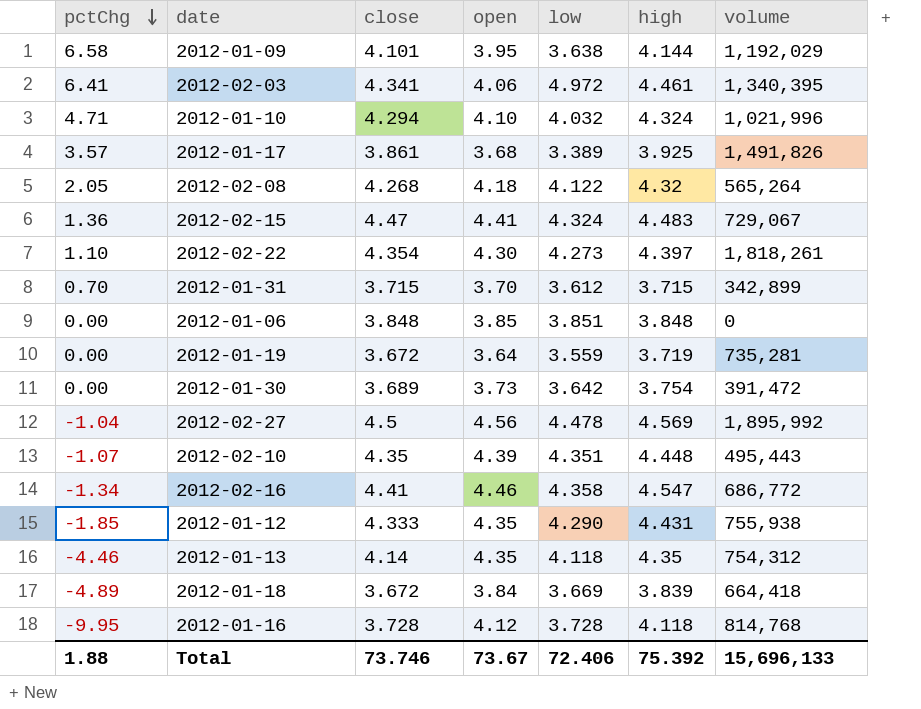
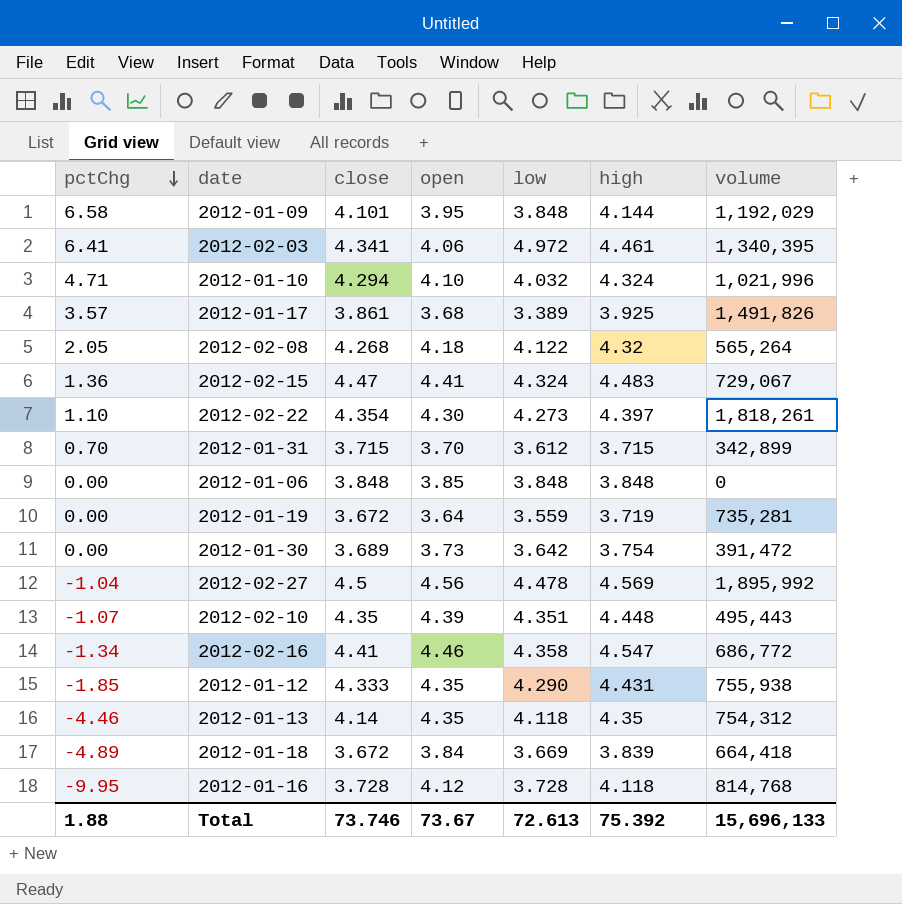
2012-01-09 | low: 3.638 -> 3.848
2012-01-06 | low: 3.851 -> 3.848
Total | low: 72.406 -> 72.613

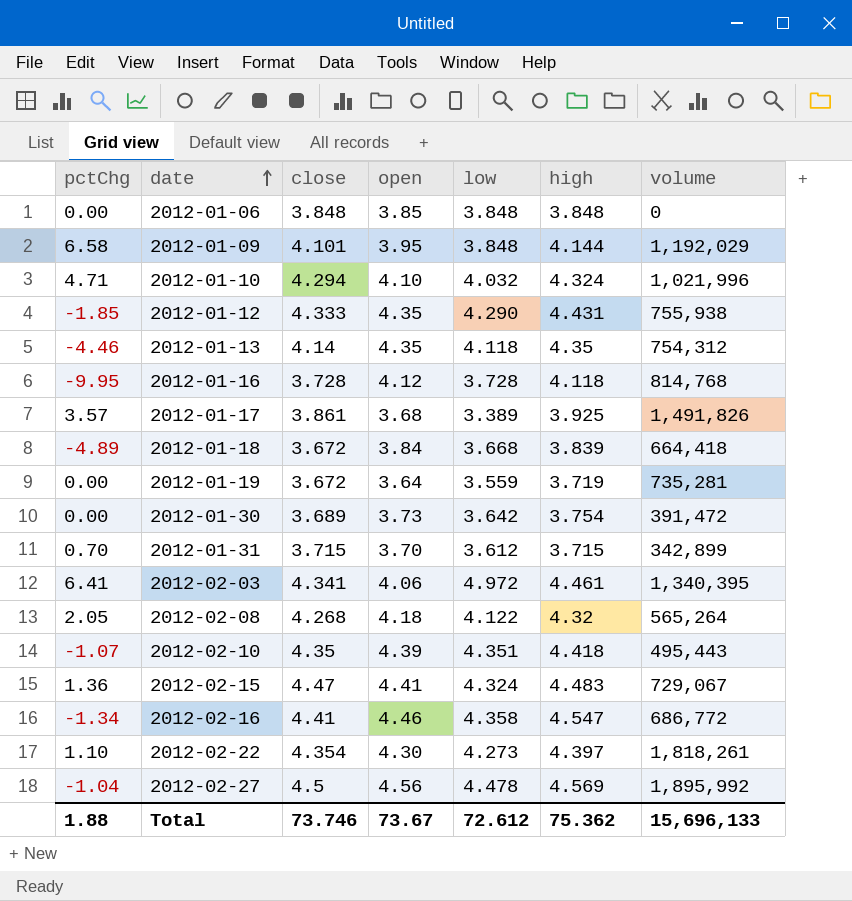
row order: pctChg descending -> date ascending
2012-01-18 | low: 3.669 -> 3.668
2012-02-10 | high: 4.448 -> 4.418
Total | low: 72.613 -> 72.612
Total | high: 75.392 -> 75.362

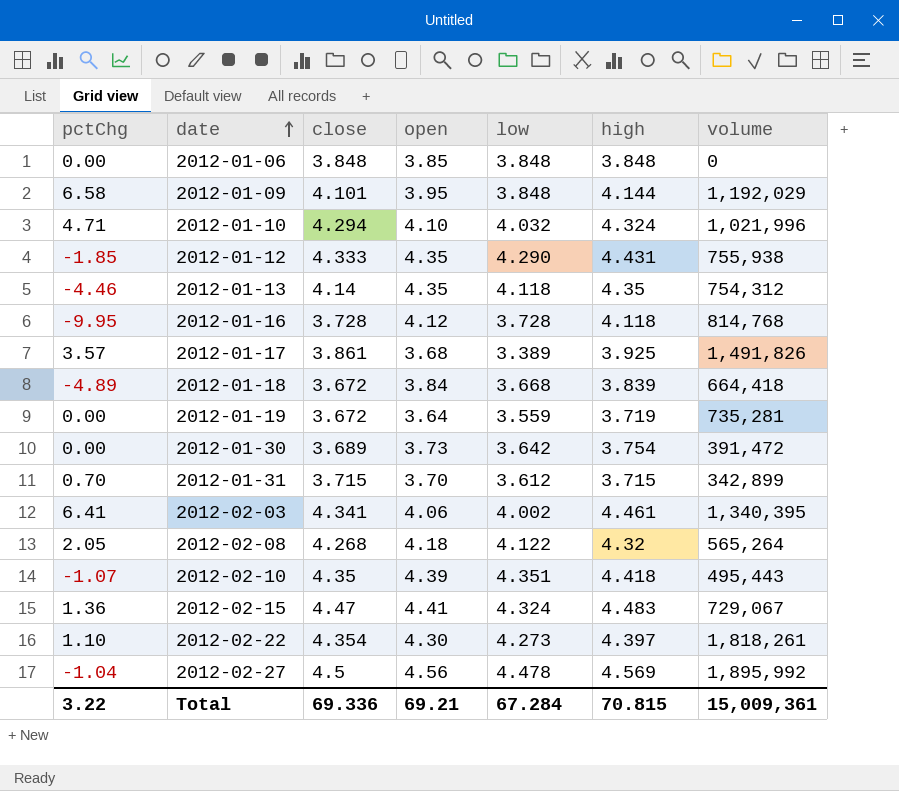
row 2012-02-16: -1.34 | 4.41 | 4.46 | 4.358 | 4.547 | 686,772 -> none
2012-02-03 | low: 4.972 -> 4.002
Total | pctChg: 1.88 -> 3.22
Total | close: 73.746 -> 69.336
Total | open: 73.67 -> 69.21
Total | low: 72.612 -> 67.284
Total | high: 75.362 -> 70.815
Total | volume: 15,696,133 -> 15,009,361

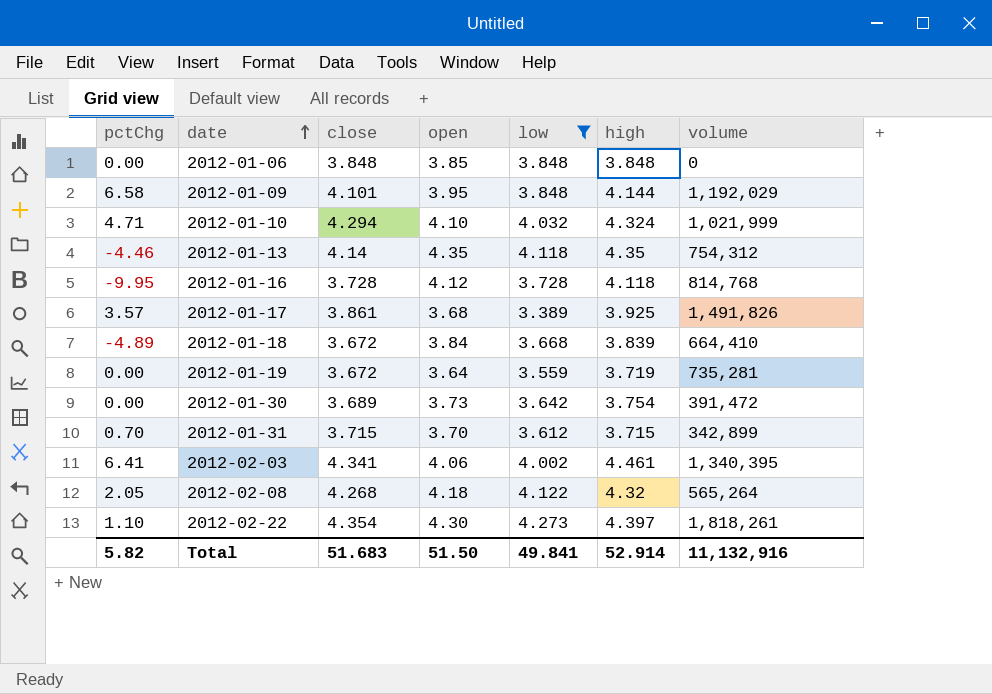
filter: none -> low <= 4.273
2012-01-10 | volume: 1,021,996 -> 1,021,999
2012-01-18 | volume: 664,418 -> 664,410
Total | pctChg: 3.22 -> 5.82
Total | close: 69.336 -> 51.683
Total | open: 69.21 -> 51.50
Total | low: 67.284 -> 49.841
Total | high: 70.815 -> 52.914
Total | volume: 15,009,361 -> 11,132,916

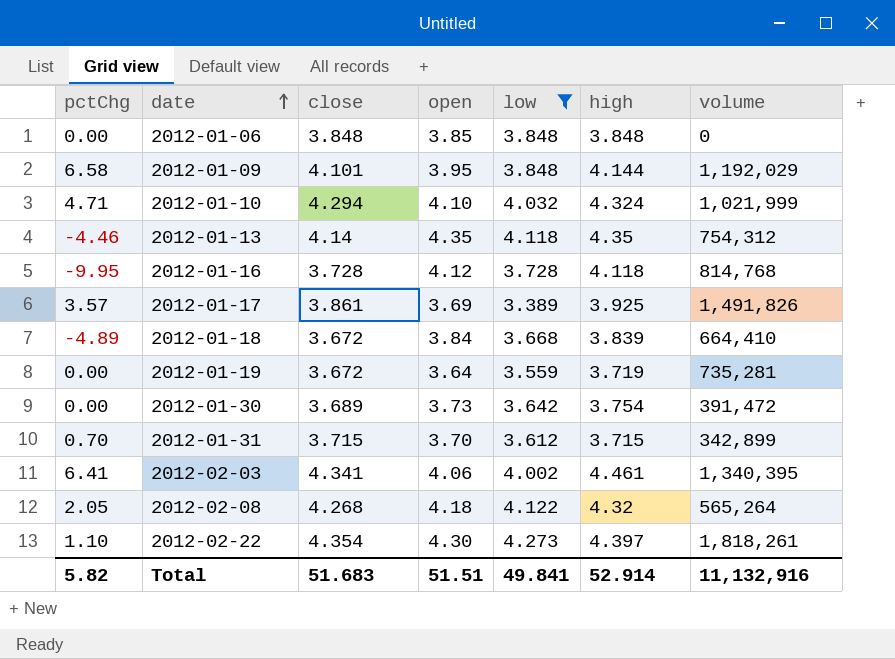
2012-01-17 | open: 3.68 -> 3.69
Total | open: 51.50 -> 51.51

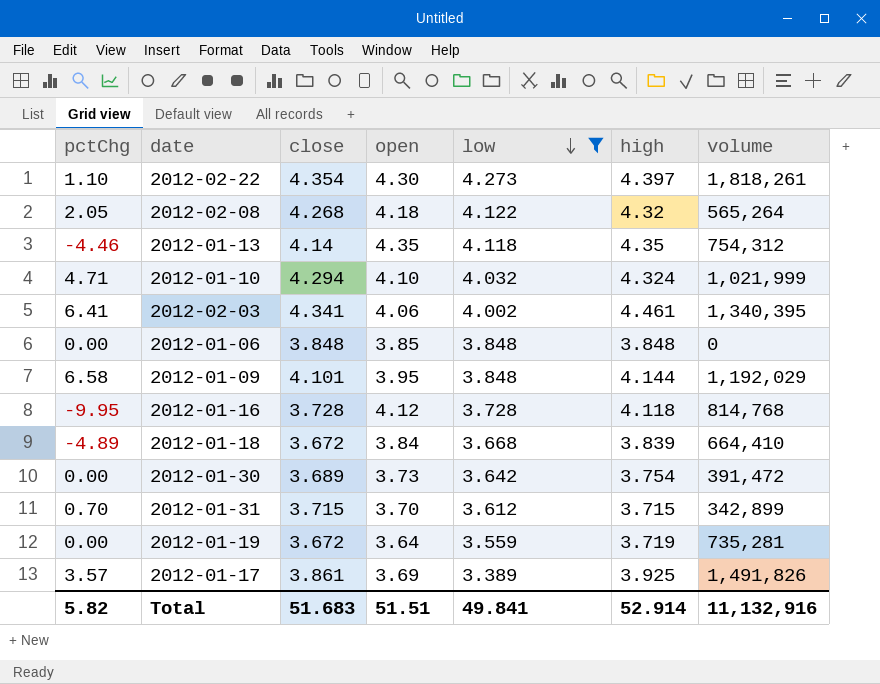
row order: date ascending -> low descending

